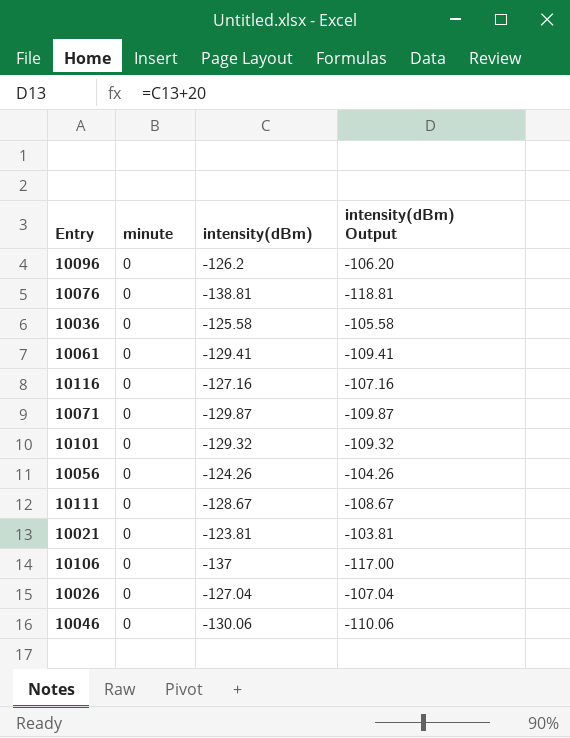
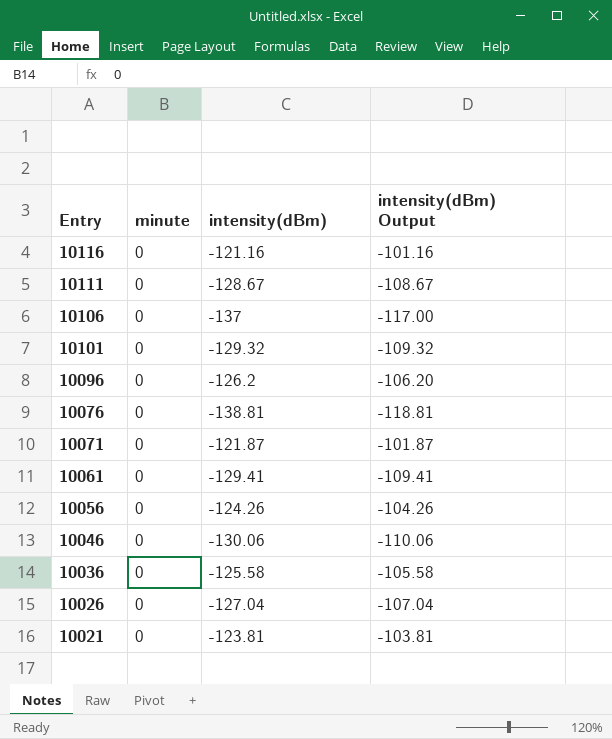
row order: none -> Entry descending
10116 | intensity(dBm): -127.16 -> -121.16
10116 | intensity(dBm) Output: -107.16 -> -101.16
10071 | intensity(dBm): -129.87 -> -121.87
10071 | intensity(dBm) Output: -109.87 -> -101.87

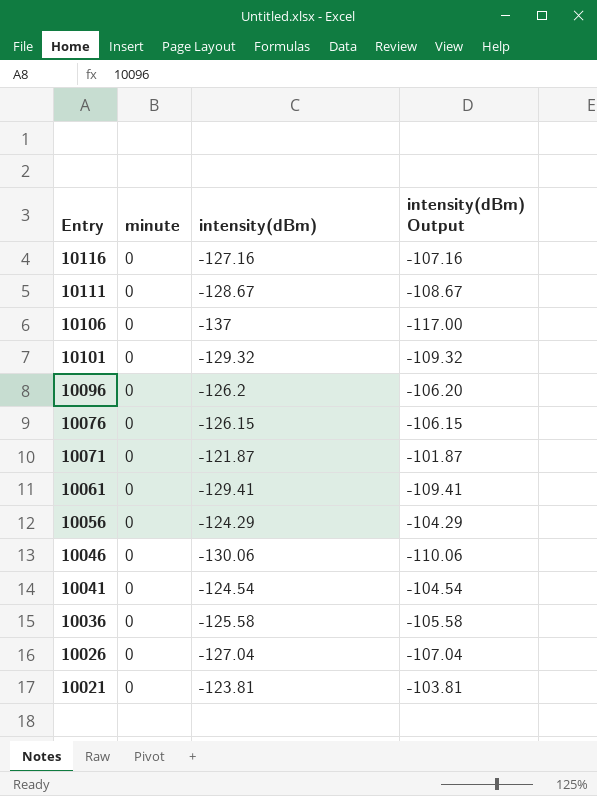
10116 | intensity(dBm): -121.16 -> -127.16
10116 | intensity(dBm) Output: -101.16 -> -107.16
10076 | intensity(dBm): -138.81 -> -126.15
10076 | intensity(dBm) Output: -118.81 -> -106.15
10056 | intensity(dBm): -124.26 -> -124.29
10056 | intensity(dBm) Output: -104.26 -> -104.29
row 10041: none -> 0 | -124.54 | -104.54

